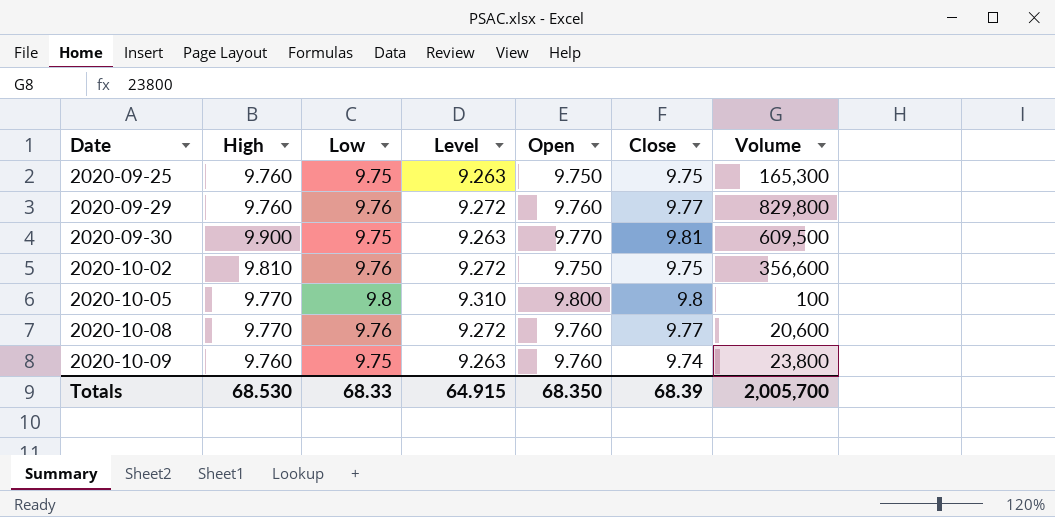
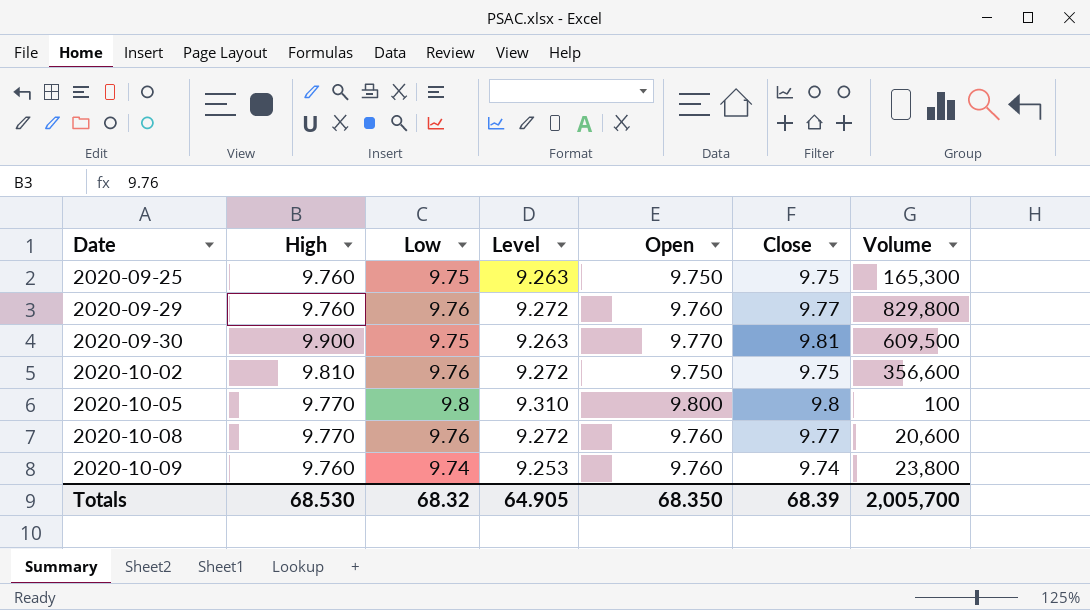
2020-10-09 | Low: 9.75 -> 9.74
2020-10-09 | Level: 9.263 -> 9.253
Totals | Low: 68.33 -> 68.32
Totals | Level: 64.915 -> 64.905

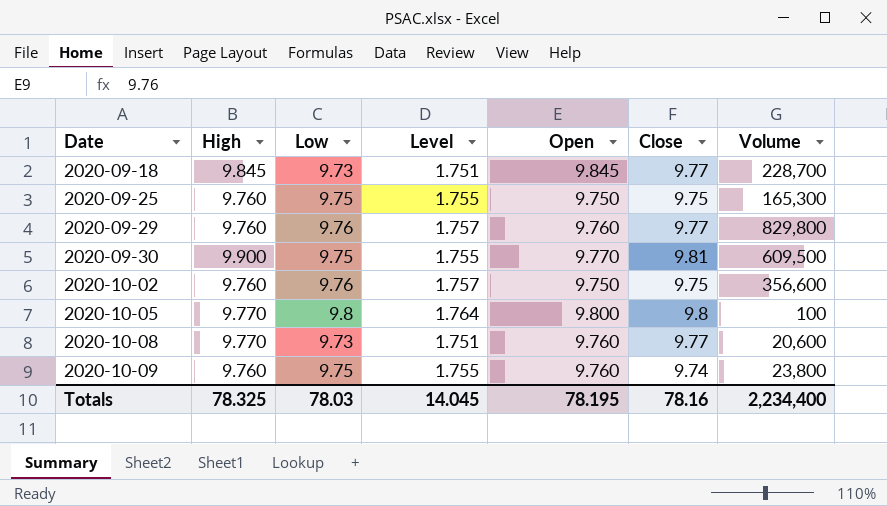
column Level | formula: [Low] * 0.95 -> [Low] * 0.18
row 2020-09-18: none -> 9.845 | 9.73 | 1.751 | 9.845 | 9.77 | 228,700
2020-10-02 | High: 9.810 -> 9.760
2020-10-08 | Low: 9.76 -> 9.73
2020-10-09 | Low: 9.74 -> 9.75
Totals | High: 68.530 -> 78.325
Totals | Low: 68.32 -> 78.03
Totals | Level: 64.905 -> 14.045
Totals | Open: 68.350 -> 78.195
Totals | Close: 68.39 -> 78.16
Totals | Volume: 2,005,700 -> 2,234,400

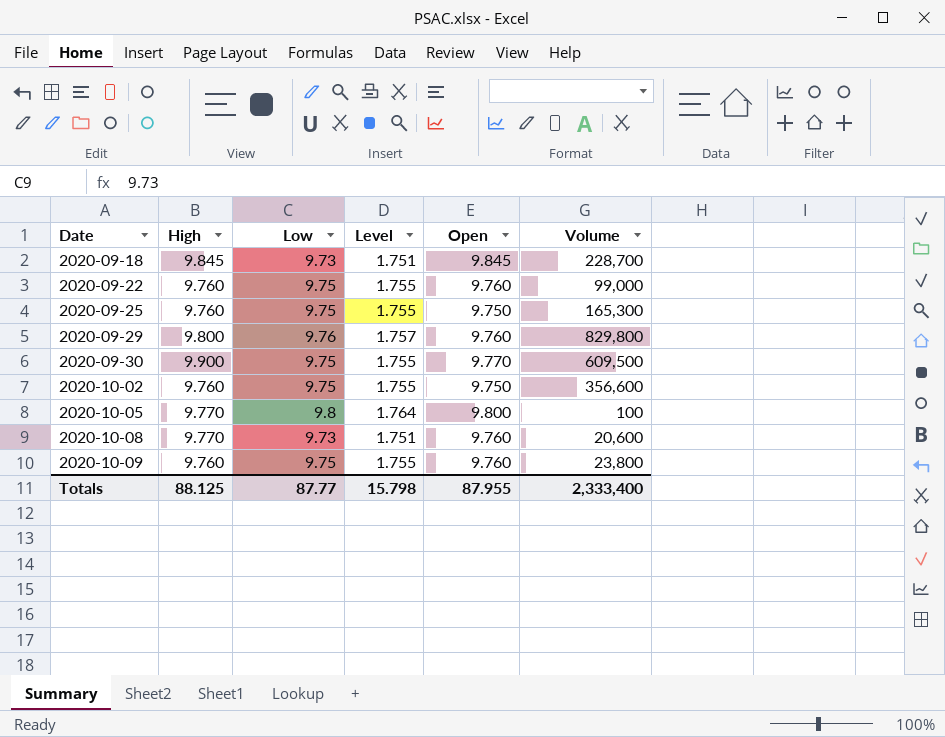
column Close | position: 6 -> none
row 2020-09-22: none -> 9.760 | 9.75 | 1.755 | 9.760 | 99,000
2020-09-29 | High: 9.760 -> 9.800
2020-10-02 | Low: 9.76 -> 9.75
2020-10-02 | Level: 1.757 -> 1.755
Totals | High: 78.325 -> 88.125
Totals | Low: 78.03 -> 87.77
Totals | Level: 14.045 -> 15.798
Totals | Open: 78.195 -> 87.955
Totals | Volume: 2,234,400 -> 2,333,400

